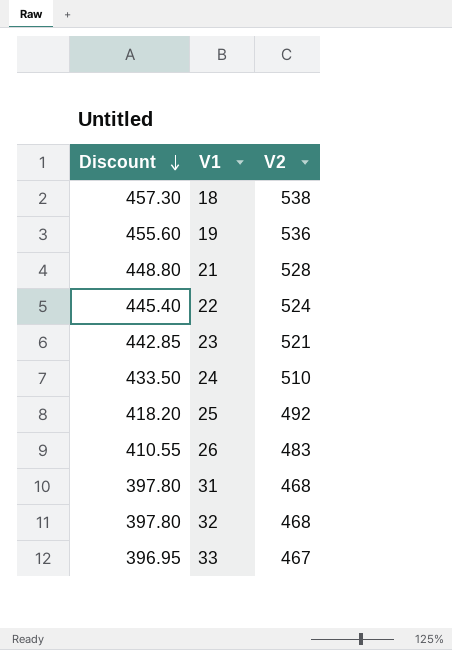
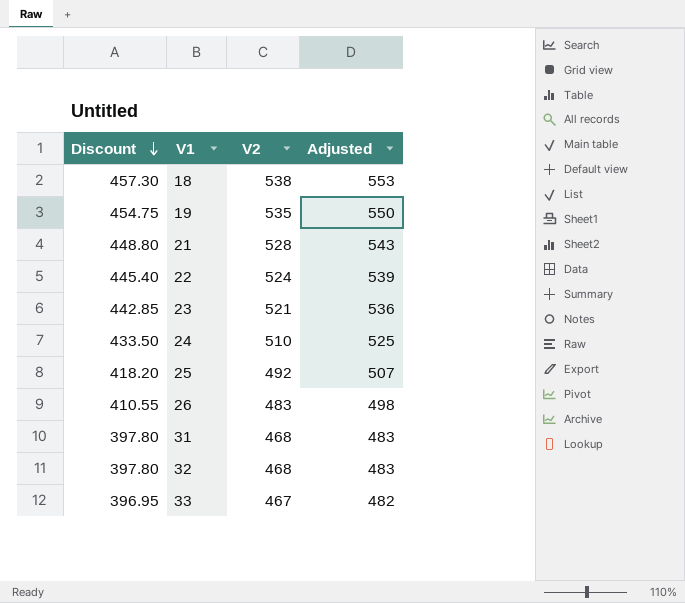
column Adjusted | formula: none -> [V2] + 15
19 | Discount: 455.60 -> 454.75
19 | V2: 536 -> 535

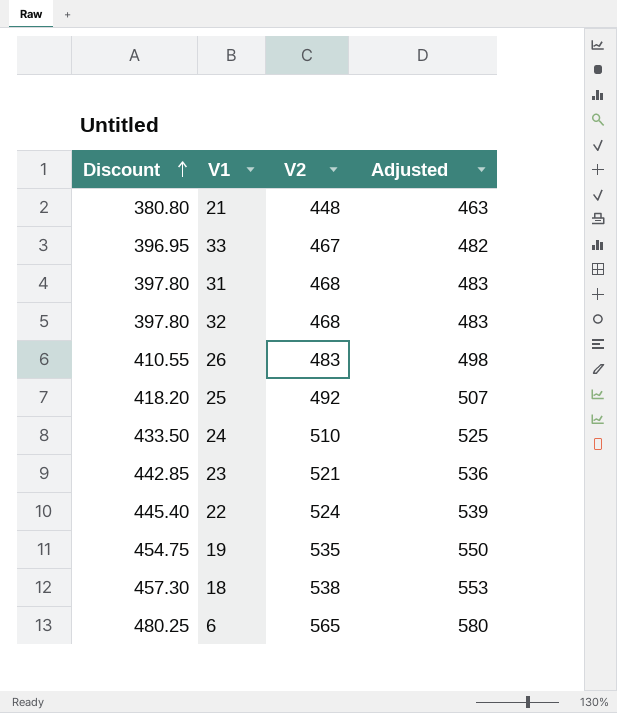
row order: Discount descending -> Discount ascending
21 | Discount: 448.80 -> 380.80
21 | V2: 528 -> 448
21 | Adjusted: 543 -> 463
row 6: none -> 480.25 | 565 | 580

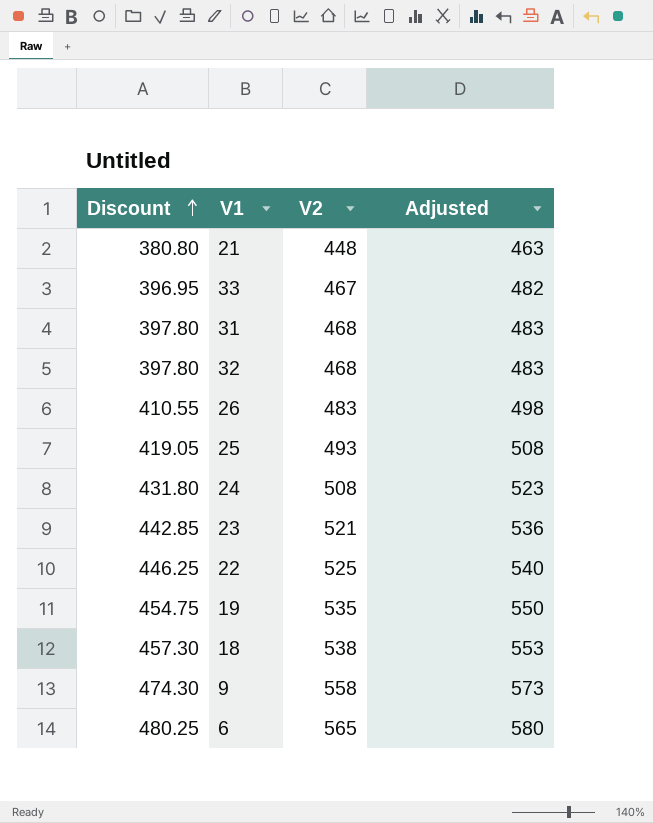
25 | Discount: 418.20 -> 419.05
25 | V2: 492 -> 493
25 | Adjusted: 507 -> 508
24 | Discount: 433.50 -> 431.80
24 | V2: 510 -> 508
24 | Adjusted: 525 -> 523
22 | Discount: 445.40 -> 446.25
22 | V2: 524 -> 525
22 | Adjusted: 539 -> 540
row 9: none -> 474.30 | 558 | 573

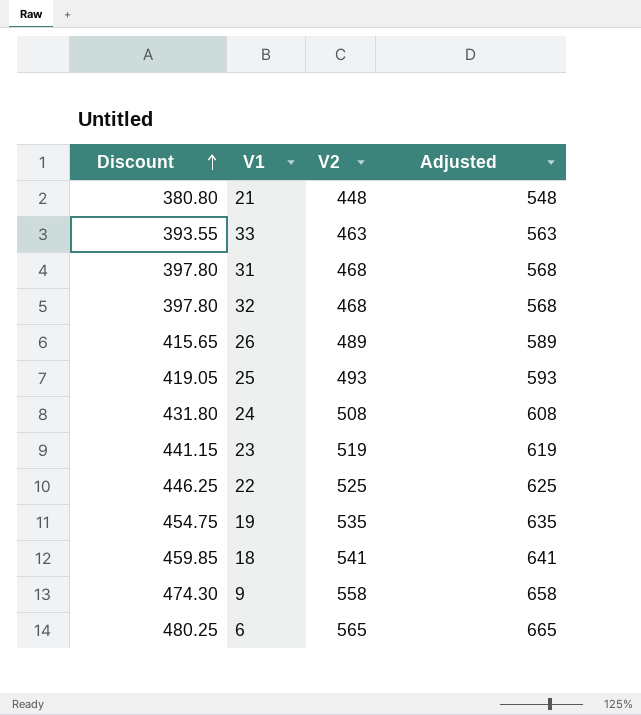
column Adjusted | formula: [V2] + 15 -> [V2] + 100
33 | Discount: 396.95 -> 393.55
33 | V2: 467 -> 463
26 | Discount: 410.55 -> 415.65
26 | V2: 483 -> 489
23 | Discount: 442.85 -> 441.15
23 | V2: 521 -> 519
18 | Discount: 457.30 -> 459.85
18 | V2: 538 -> 541

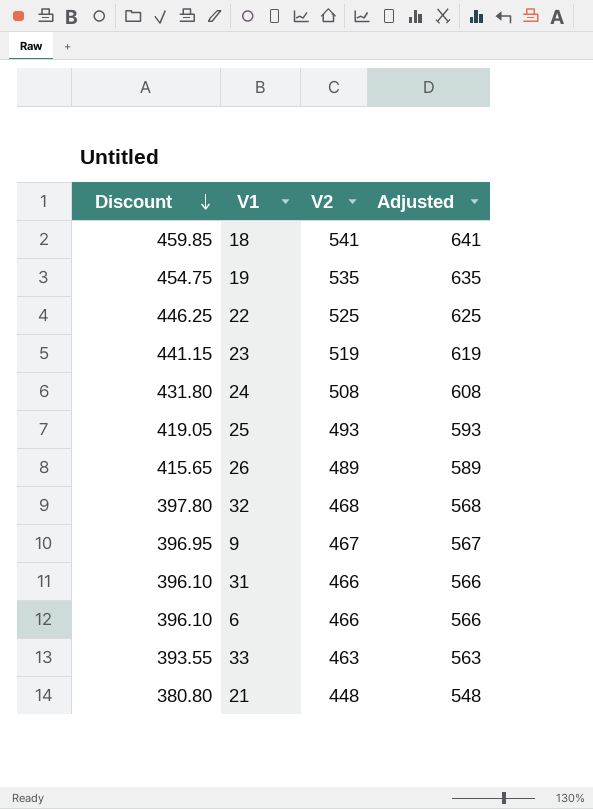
row order: Discount ascending -> Discount descending
9 | Discount: 474.30 -> 396.95
9 | V2: 558 -> 467
9 | Adjusted: 658 -> 567
31 | Discount: 397.80 -> 396.10
31 | V2: 468 -> 466
31 | Adjusted: 568 -> 566
6 | Discount: 480.25 -> 396.10
6 | V2: 565 -> 466
6 | Adjusted: 665 -> 566

